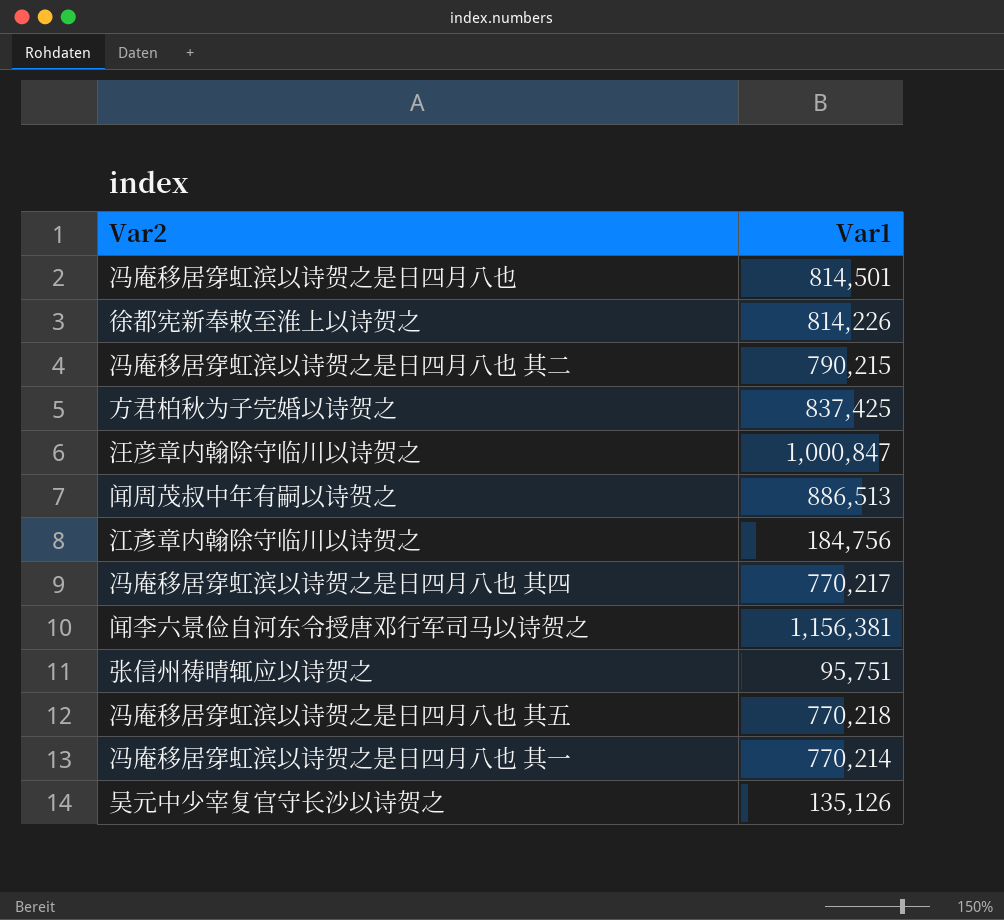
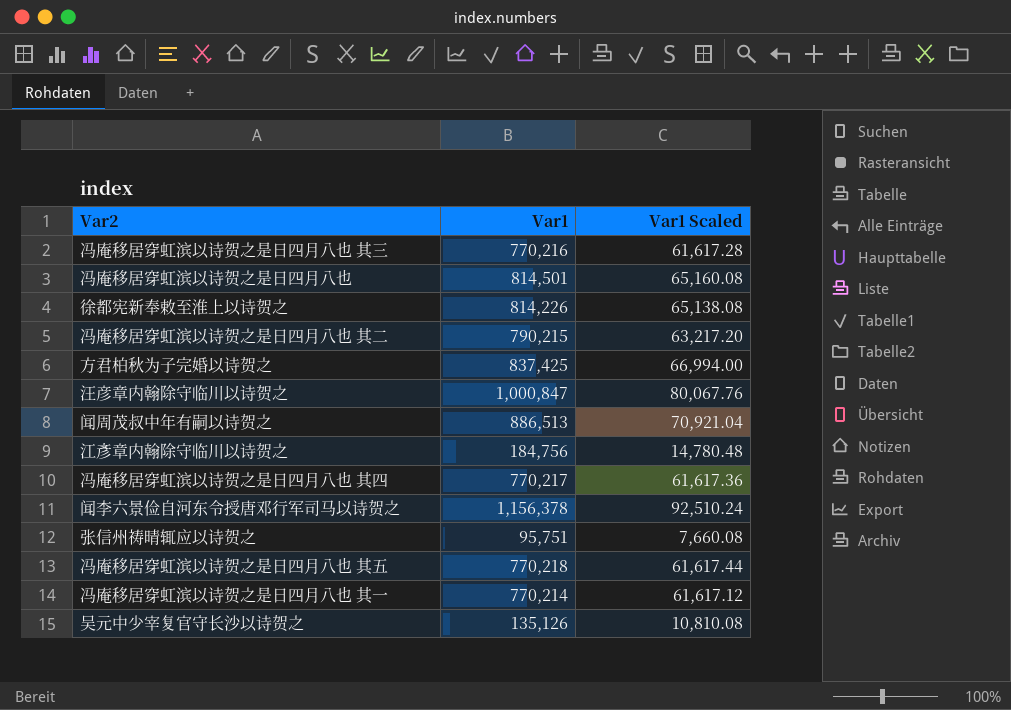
column Var1 Scaled | formula: none -> [Var1] * 0.08
row 冯庵移居穿虹滨以诗贺之是日四月八也 其三: none -> 770,216 | 61,617.28
闻李六景俭自河东令授唐邓行军司马以诗贺之 | Var1: 1,156,381 -> 1,156,378

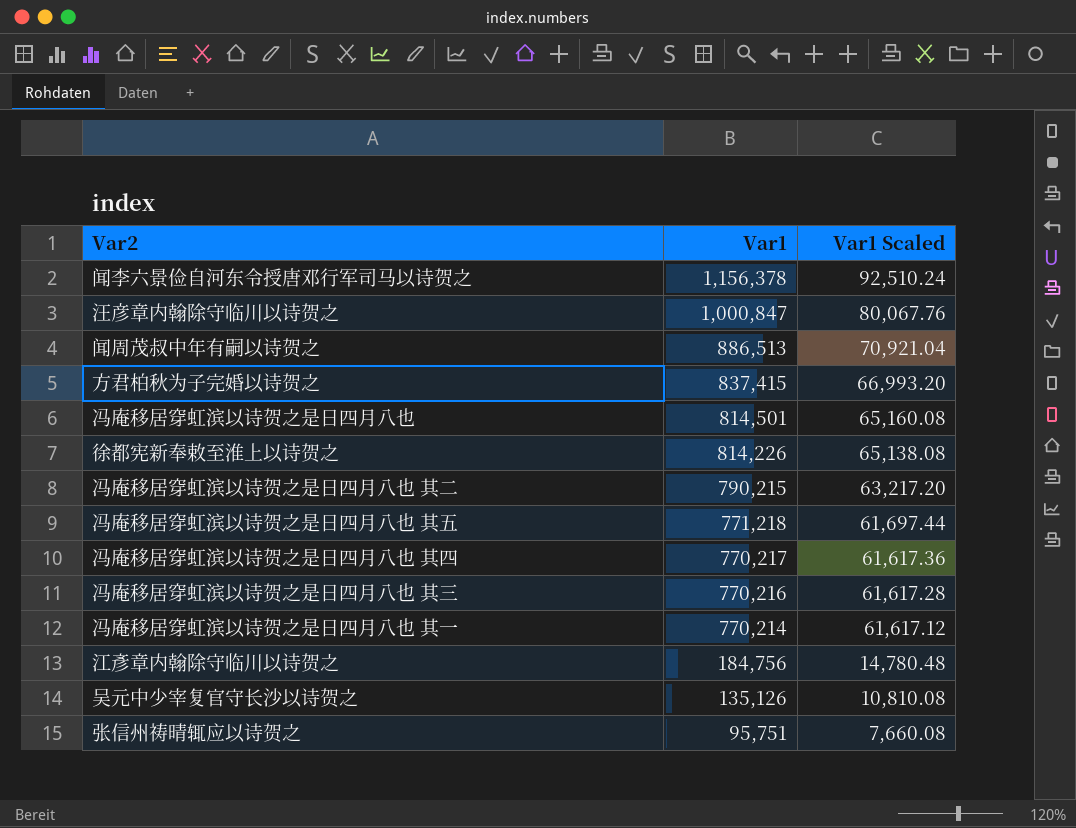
row order: none -> Var1 descending
方君柏秋为子完婚以诗贺之 | Var1: 837,425 -> 837,415
方君柏秋为子完婚以诗贺之 | Var1 Scaled: 66,994.00 -> 66,993.20
冯庵移居穿虹滨以诗贺之是日四月八也 其五 | Var1: 770,218 -> 771,218
冯庵移居穿虹滨以诗贺之是日四月八也 其五 | Var1 Scaled: 61,617.44 -> 61,697.44

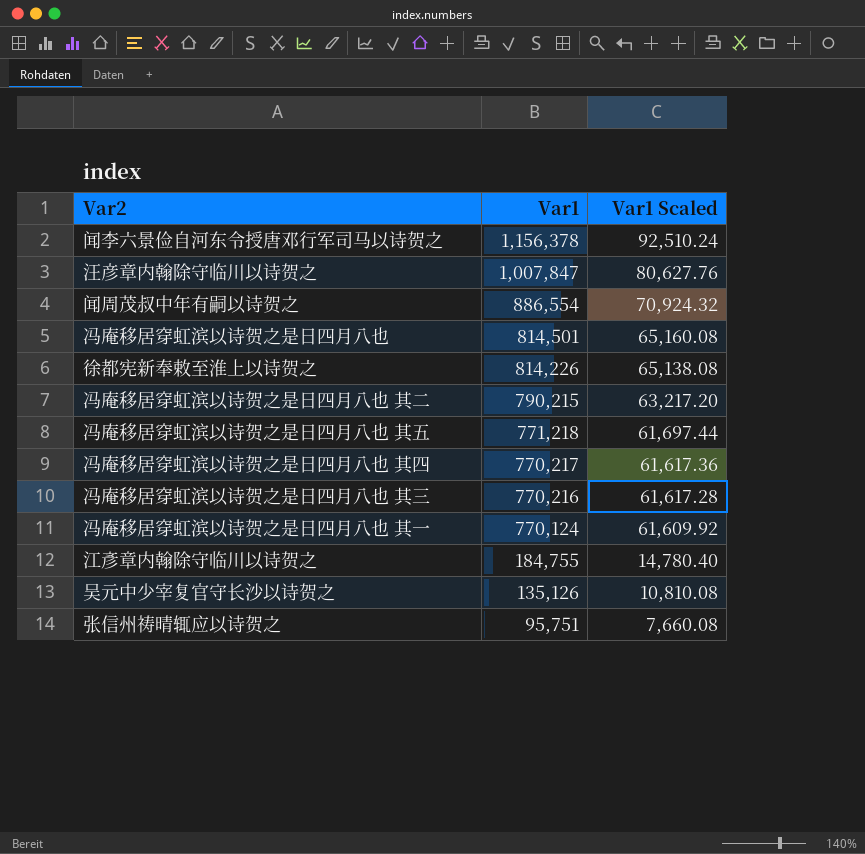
row 方君柏秋为子完婚以诗贺之: 837,415 | 66,993.20 -> none
汪彦章内翰除守临川以诗贺之 | Var1: 1,000,847 -> 1,007,847
汪彦章内翰除守临川以诗贺之 | Var1 Scaled: 80,067.76 -> 80,627.76
闻周茂叔中年有嗣以诗贺之 | Var1: 886,513 -> 886,554
闻周茂叔中年有嗣以诗贺之 | Var1 Scaled: 70,921.04 -> 70,924.32
冯庵移居穿虹滨以诗贺之是日四月八也 其一 | Var1: 770,214 -> 770,124
冯庵移居穿虹滨以诗贺之是日四月八也 其一 | Var1 Scaled: 61,617.12 -> 61,609.92
江彥章内翰除守临川以诗贺之 | Var1: 184,756 -> 184,755
江彥章内翰除守临川以诗贺之 | Var1 Scaled: 14,780.48 -> 14,780.40

